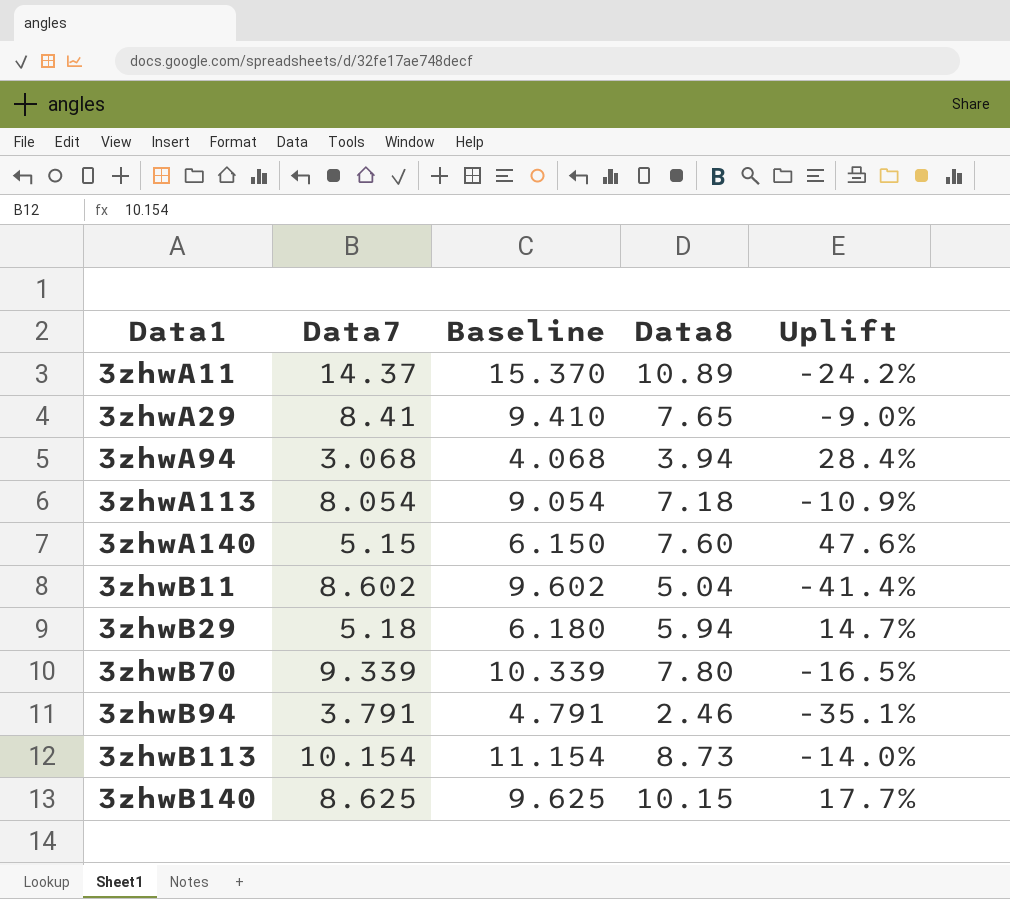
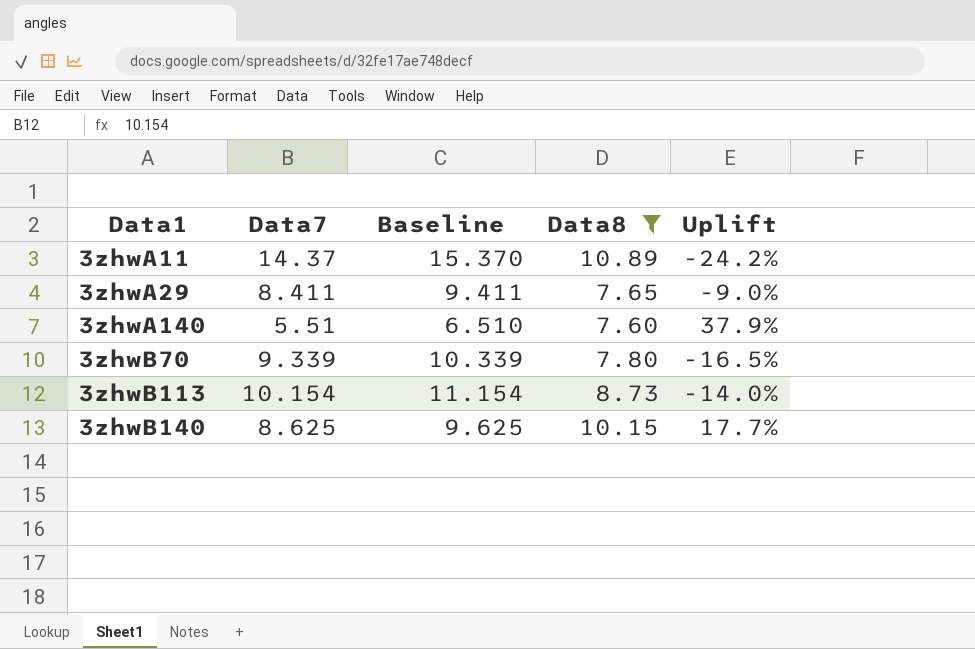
filter: none -> Data8 >= 7.60
3zhwA29 | Data7: 8.41 -> 8.411
3zhwA29 | Baseline: 9.410 -> 9.411
3zhwA140 | Data7: 5.15 -> 5.51
3zhwA140 | Baseline: 6.150 -> 6.510
3zhwA140 | Uplift: 47.6% -> 37.9%

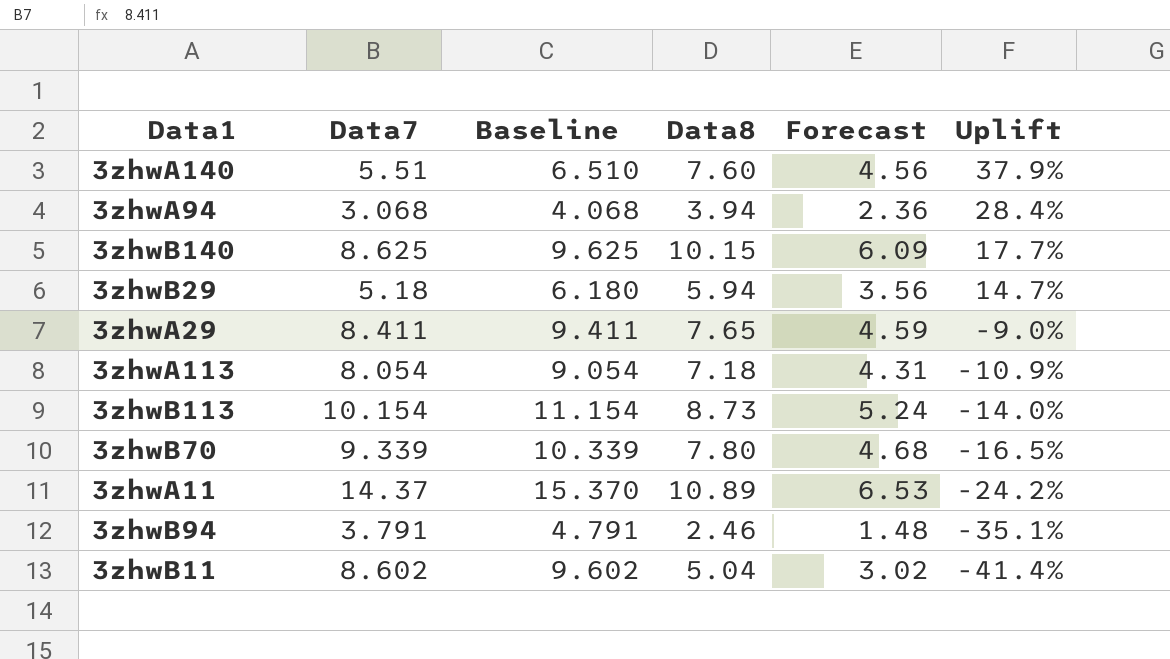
filter: Data8 >= 7.60 -> none
row order: Data1 ascending -> Uplift descending
column Forecast | formula: none -> [Data8] * 0.6

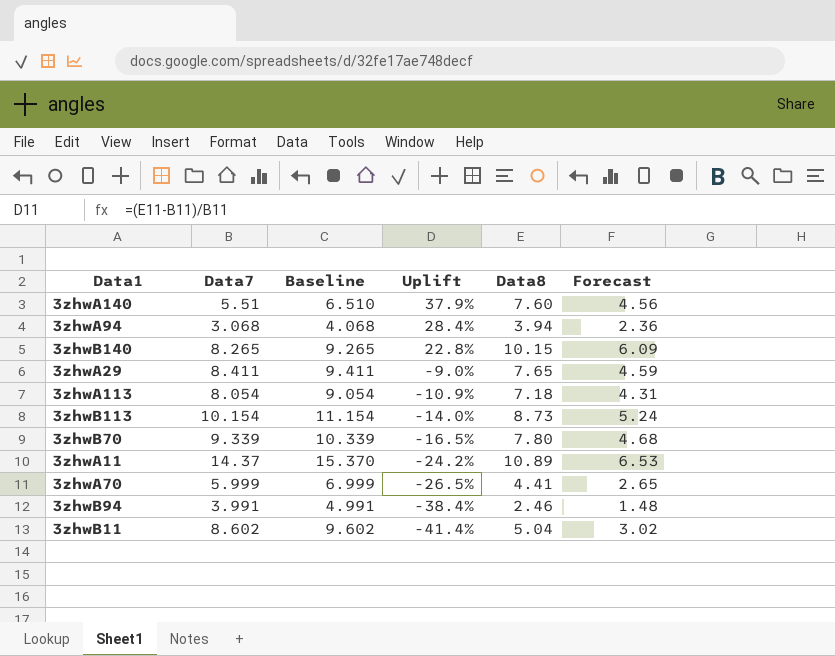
column Uplift | position: 6 -> 4
row 3zhwB29: 5.18 | 6.180 | 5.94 | 3.56 | 14.7% -> none
3zhwB140 | Data7: 8.625 -> 8.265
3zhwB140 | Baseline: 9.625 -> 9.265
3zhwB140 | Uplift: 17.7% -> 22.8%
row 3zhwA70: none -> 5.999 | 6.999 | -26.5% | 4.41 | 2.65
3zhwB94 | Data7: 3.791 -> 3.991
3zhwB94 | Baseline: 4.791 -> 4.991
3zhwB94 | Uplift: -35.1% -> -38.4%

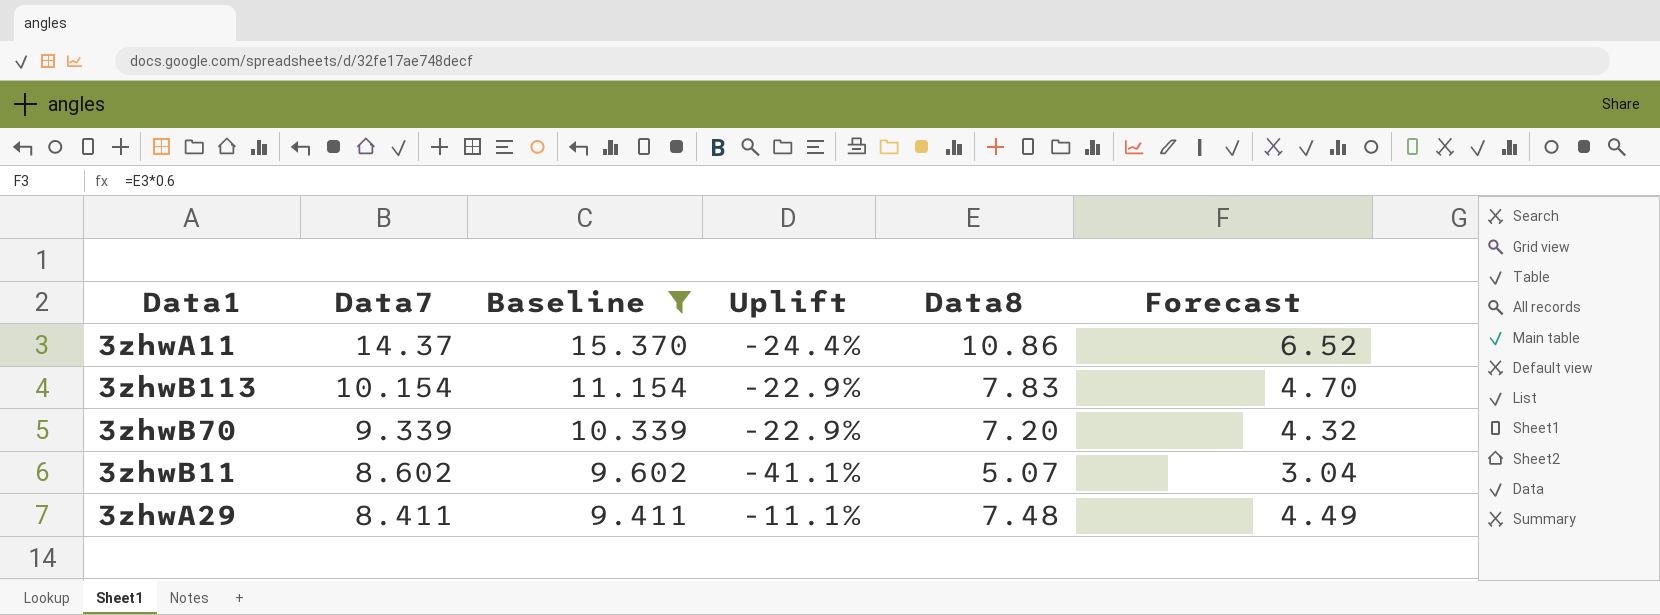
filter: none -> Baseline >= 9.411
row order: Uplift descending -> Data7 descending
3zhwA11 | Uplift: -24.2% -> -24.4%
3zhwA11 | Data8: 10.89 -> 10.86
3zhwA11 | Forecast: 6.53 -> 6.52
3zhwB113 | Uplift: -14.0% -> -22.9%
3zhwB113 | Data8: 8.73 -> 7.83
3zhwB113 | Forecast: 5.24 -> 4.70
3zhwB70 | Uplift: -16.5% -> -22.9%
3zhwB70 | Data8: 7.80 -> 7.20
3zhwB70 | Forecast: 4.68 -> 4.32
3zhwB11 | Uplift: -41.4% -> -41.1%
3zhwB11 | Data8: 5.04 -> 5.07
3zhwB11 | Forecast: 3.02 -> 3.04
3zhwA29 | Uplift: -9.0% -> -11.1%
3zhwA29 | Data8: 7.65 -> 7.48
3zhwA29 | Forecast: 4.59 -> 4.49

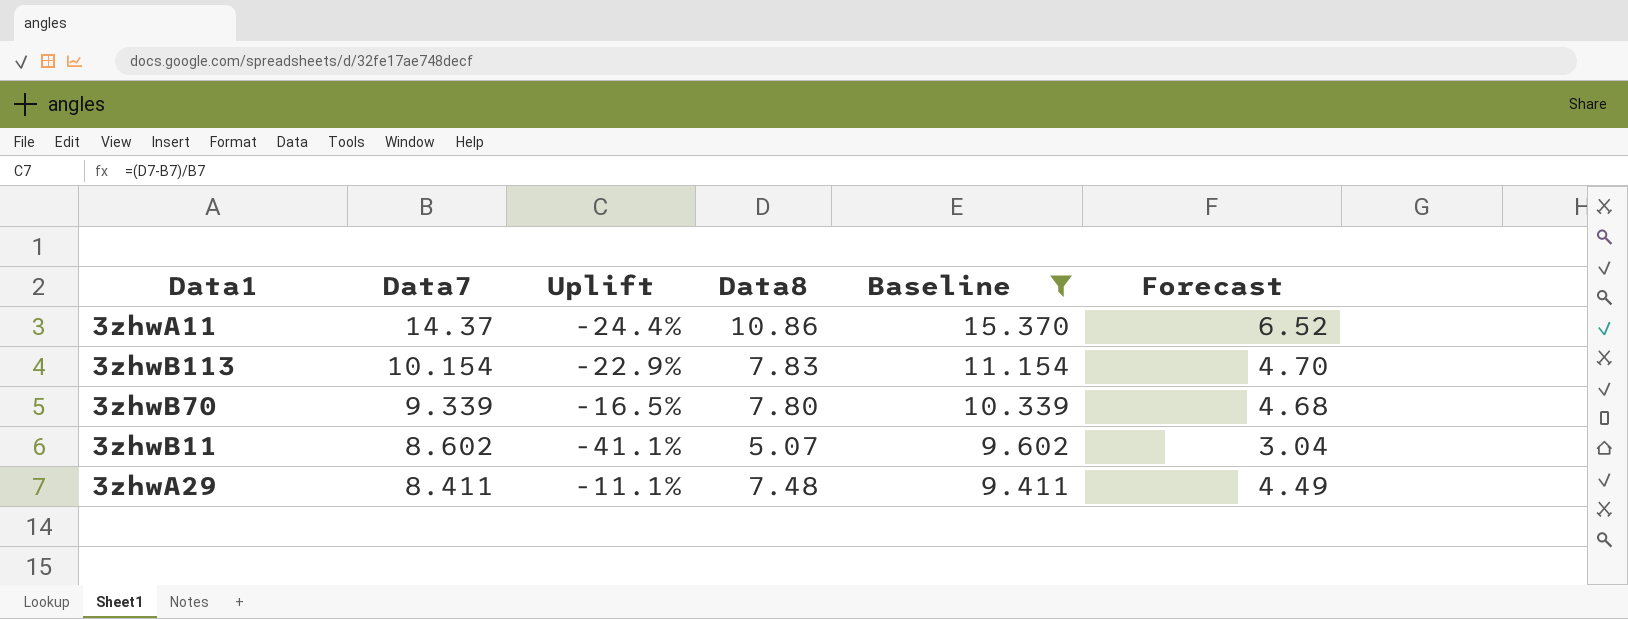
column Baseline | position: 3 -> 5
3zhwB70 | Uplift: -22.9% -> -16.5%
3zhwB70 | Data8: 7.20 -> 7.80
3zhwB70 | Forecast: 4.32 -> 4.68

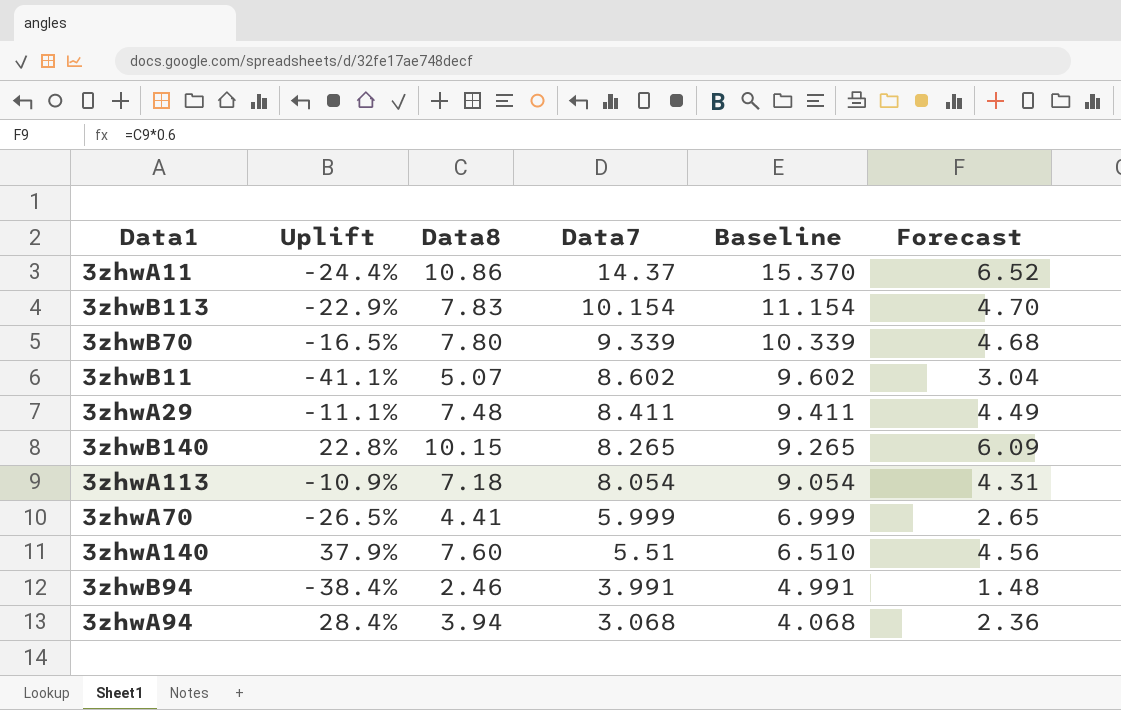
filter: Baseline >= 9.411 -> none
column Data7 | position: 2 -> 4

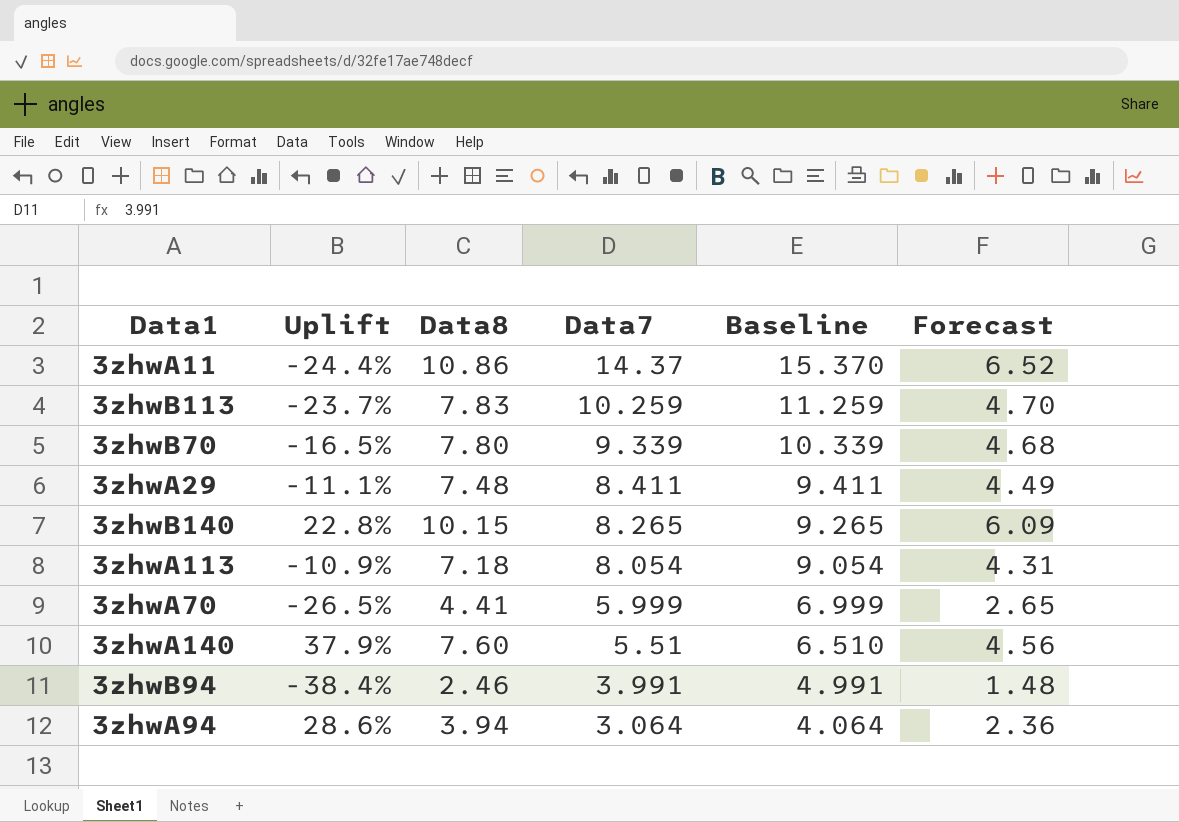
row 3zhwB11: -41.1% | 5.07 | 8.602 | 9.602 | 3.04 -> none
3zhwB113 | Uplift: -22.9% -> -23.7%
3zhwB113 | Data7: 10.154 -> 10.259
3zhwB113 | Baseline: 11.154 -> 11.259
3zhwA94 | Uplift: 28.4% -> 28.6%
3zhwA94 | Data7: 3.068 -> 3.064
3zhwA94 | Baseline: 4.068 -> 4.064

